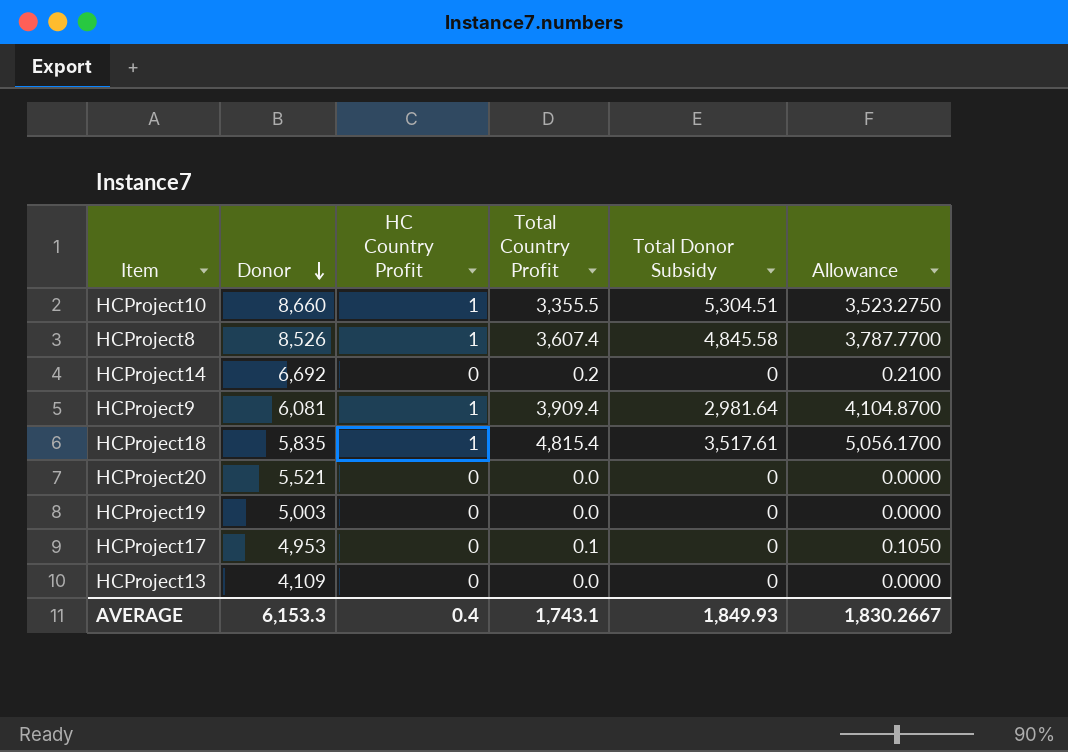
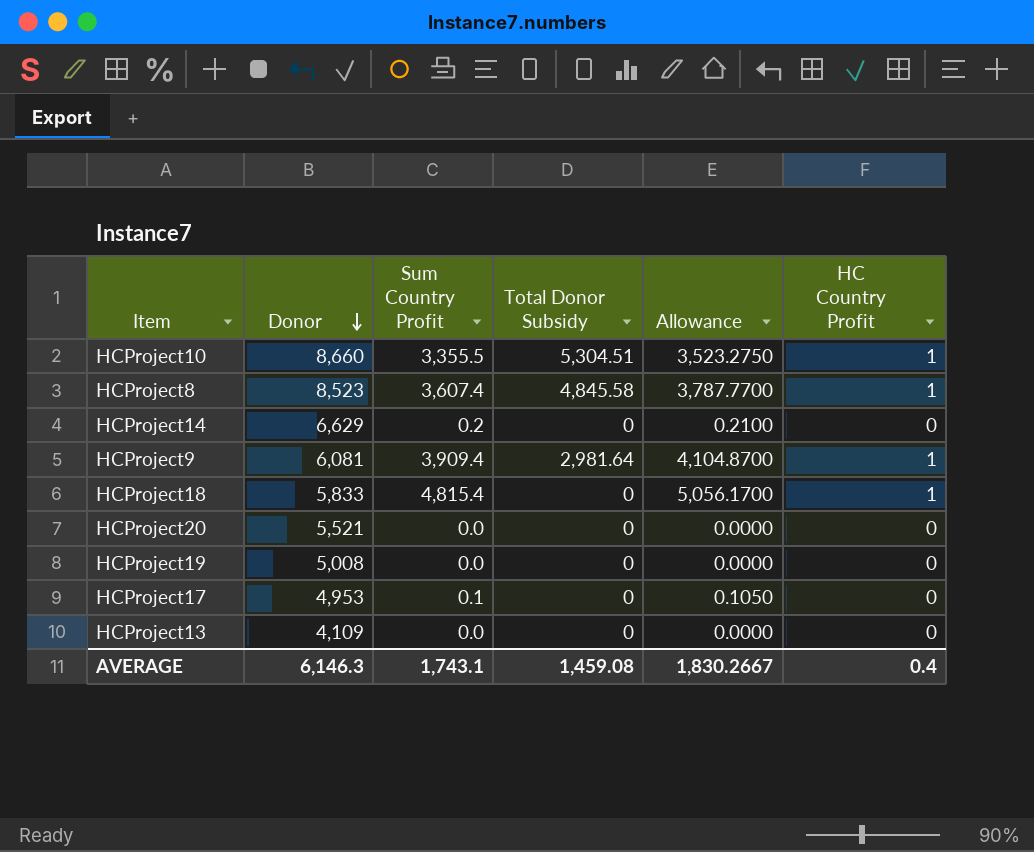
column name: Total Country Profit -> Sum Country Profit
column HC Country Profit | position: 3 -> 6
HCProject8 | Donor: 8,526 -> 8,523
HCProject14 | Donor: 6,692 -> 6,629
HCProject18 | Donor: 5,835 -> 5,833
HCProject18 | Total Donor Subsidy: 3,517.61 -> 0
HCProject19 | Donor: 5,003 -> 5,008
AVERAGE | Donor: 6,153.3 -> 6,146.3
AVERAGE | Total Donor Subsidy: 1,849.93 -> 1,459.08

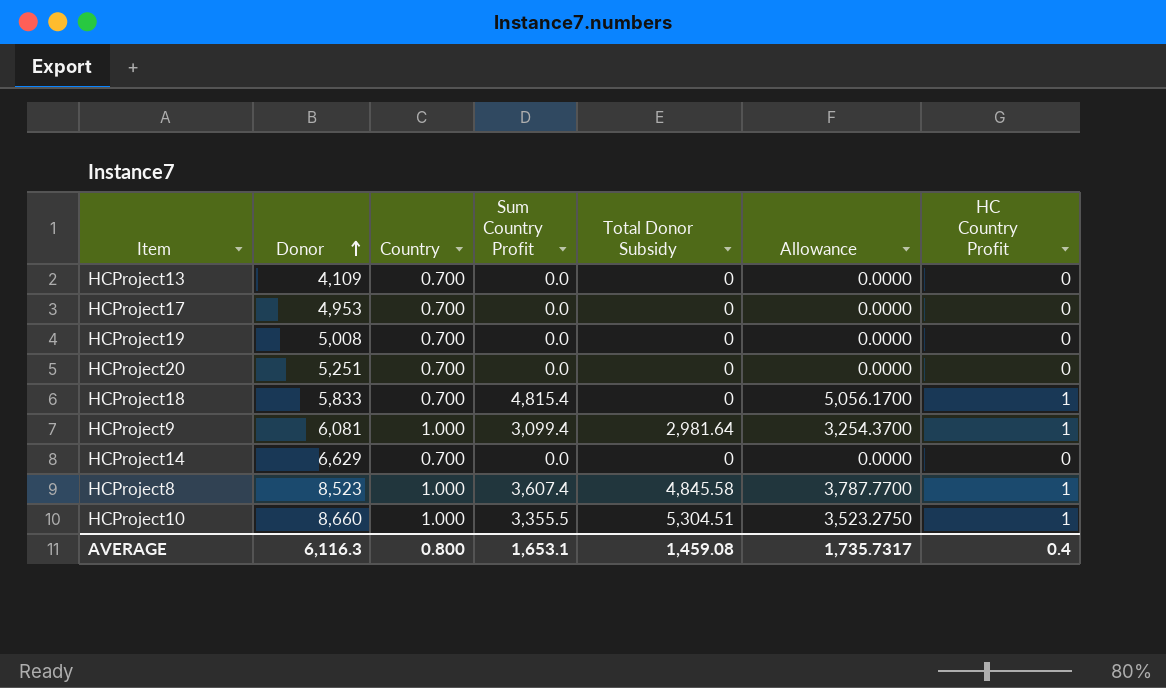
row order: Donor descending -> Donor ascending
column Country | position: none -> 3
HCProject17 | Sum Country Profit: 0.1 -> 0.0
HCProject17 | Allowance: 0.1050 -> 0.0000
HCProject20 | Donor: 5,521 -> 5,251
HCProject9 | Sum Country Profit: 3,909.4 -> 3,099.4
HCProject9 | Allowance: 4,104.8700 -> 3,254.3700
HCProject14 | Sum Country Profit: 0.2 -> 0.0
HCProject14 | Allowance: 0.2100 -> 0.0000
AVERAGE | Donor: 6,146.3 -> 6,116.3
AVERAGE | Sum Country Profit: 1,743.1 -> 1,653.1
AVERAGE | Allowance: 1,830.2667 -> 1,735.7317

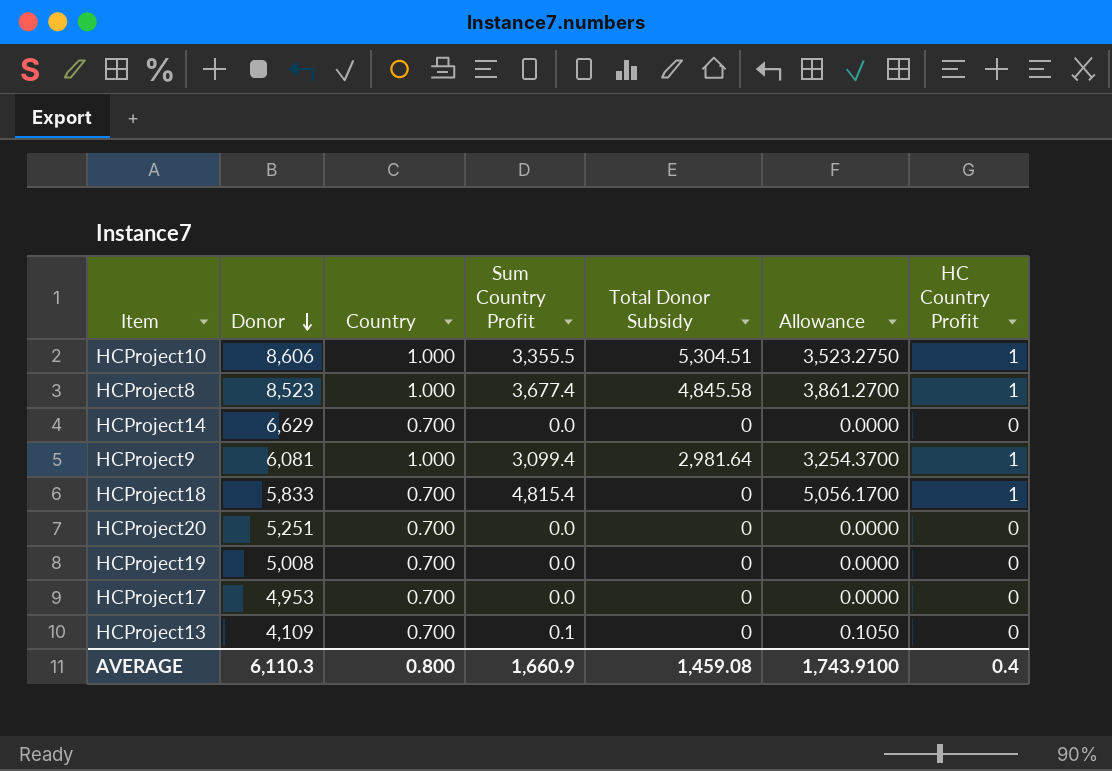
row order: Donor ascending -> Donor descending
HCProject10 | Donor: 8,660 -> 8,606
HCProject8 | Sum Country Profit: 3,607.4 -> 3,677.4
HCProject8 | Allowance: 3,787.7700 -> 3,861.2700
HCProject13 | Sum Country Profit: 0.0 -> 0.1
HCProject13 | Allowance: 0.0000 -> 0.1050
AVERAGE | Donor: 6,116.3 -> 6,110.3
AVERAGE | Sum Country Profit: 1,653.1 -> 1,660.9
AVERAGE | Allowance: 1,735.7317 -> 1,743.9100

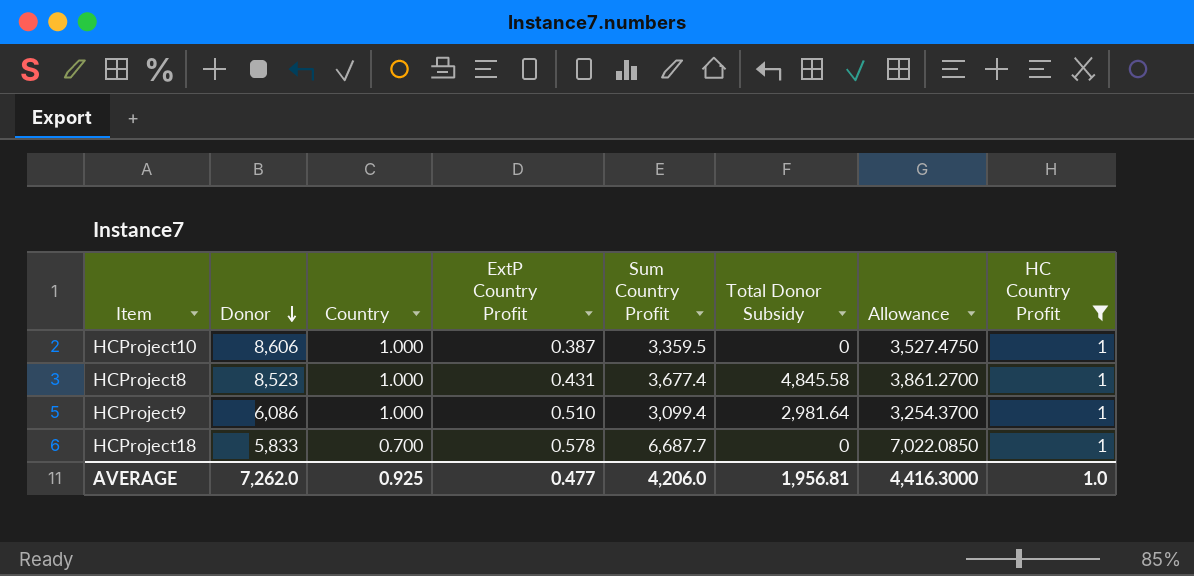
filter: none -> HC Country Profit = 1
column ExtP Country Profit | position: none -> 4
HCProject10 | Sum Country Profit: 3,355.5 -> 3,359.5
HCProject10 | Total Donor Subsidy: 5,304.51 -> 0
HCProject10 | Allowance: 3,523.2750 -> 3,527.4750
HCProject9 | Donor: 6,081 -> 6,086
HCProject18 | Sum Country Profit: 4,815.4 -> 6,687.7
HCProject18 | Allowance: 5,056.1700 -> 7,022.0850
AVERAGE | Donor: 6,110.3 -> 7,262.0
AVERAGE | Country: 0.800 -> 0.925
AVERAGE | Sum Country Profit: 1,660.9 -> 4,206.0
AVERAGE | Total Donor Subsidy: 1,459.08 -> 1,956.81
AVERAGE | Allowance: 1,743.9100 -> 4,416.3000
AVERAGE | HC Country Profit: 0.4 -> 1.0

